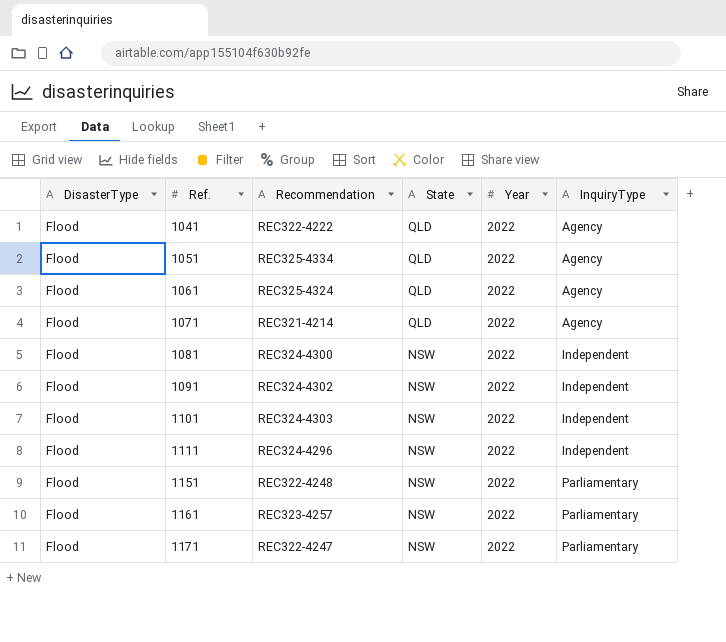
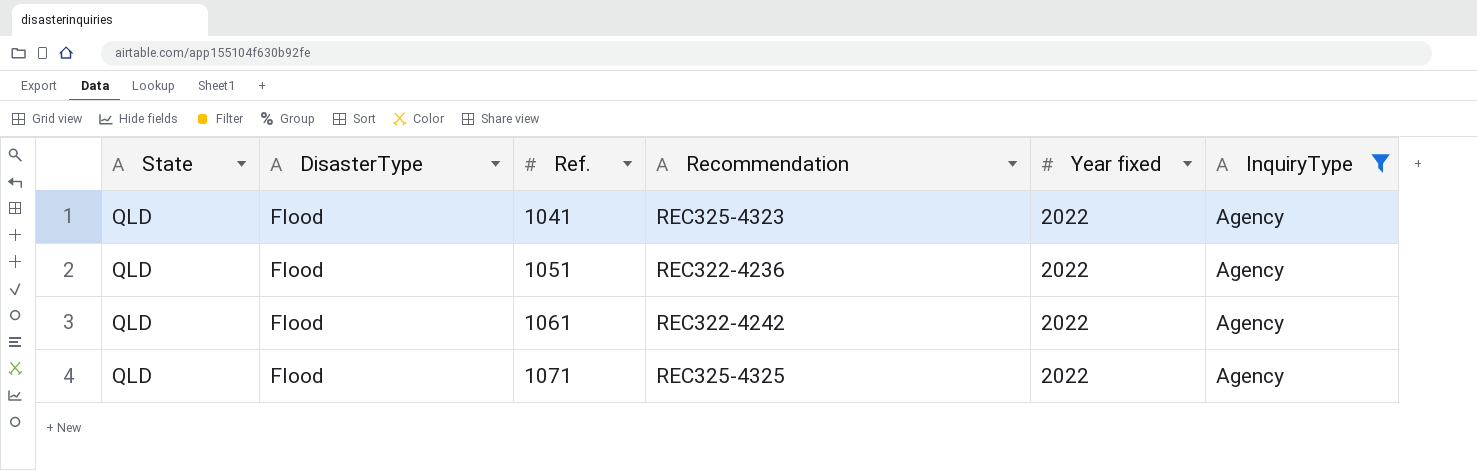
filter: none -> InquiryType = Agency
column State | position: 4 -> 1
column name: Year -> Year fixed
1041 | Recommendation: REC322-4222 -> REC325-4323
1051 | Recommendation: REC325-4334 -> REC322-4236
1061 | Recommendation: REC325-4324 -> REC322-4242
1071 | Recommendation: REC321-4214 -> REC325-4325

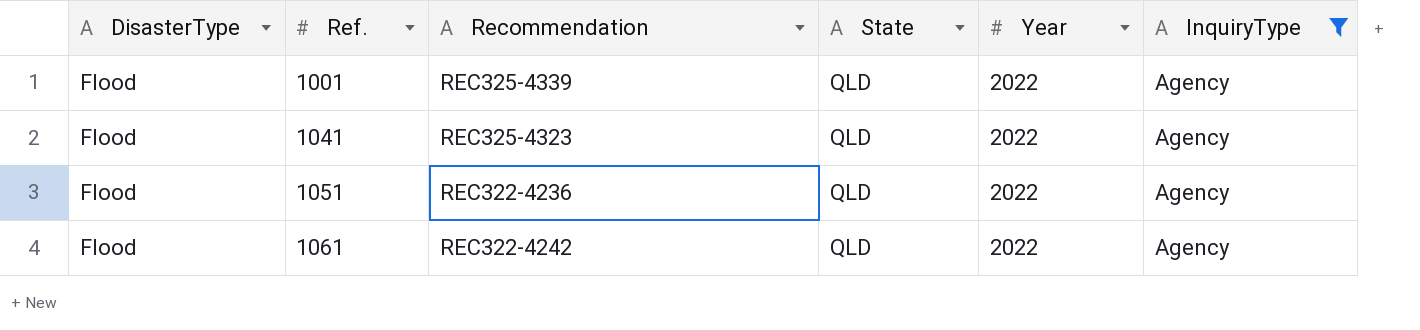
column State | position: 1 -> 4
column name: Year fixed -> Year
row 1071: QLD | Flood | REC325-4325 | 2022 | Agency -> none
row 1001: none -> Flood | REC325-4339 | QLD | 2022 | Agency

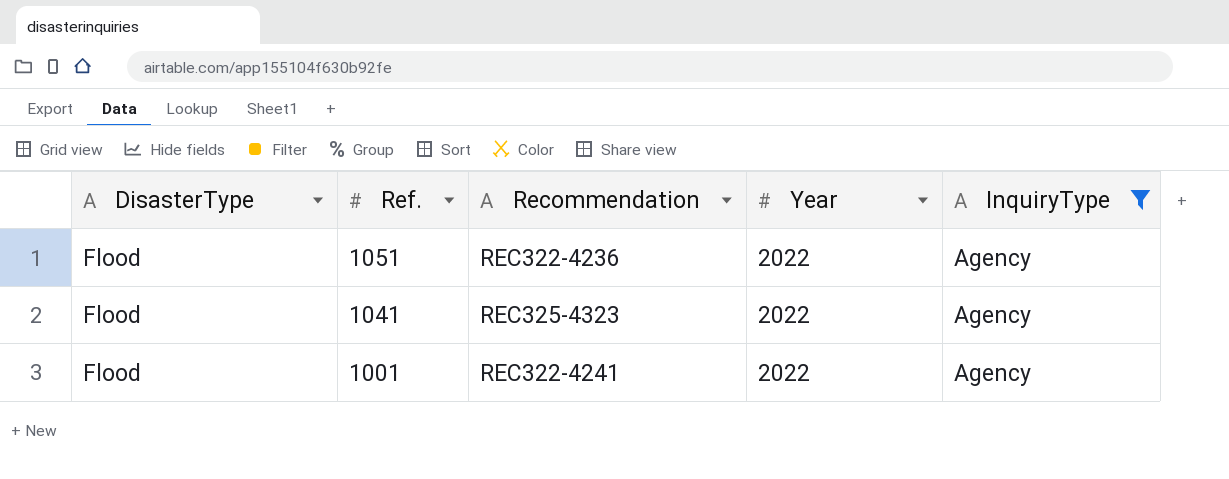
row order: Ref. ascending -> Ref. descending
column State | position: 4 -> none
row 1061: Flood | REC322-4242 | QLD | 2022 | Agency -> none
1001 | Recommendation: REC325-4339 -> REC322-4241

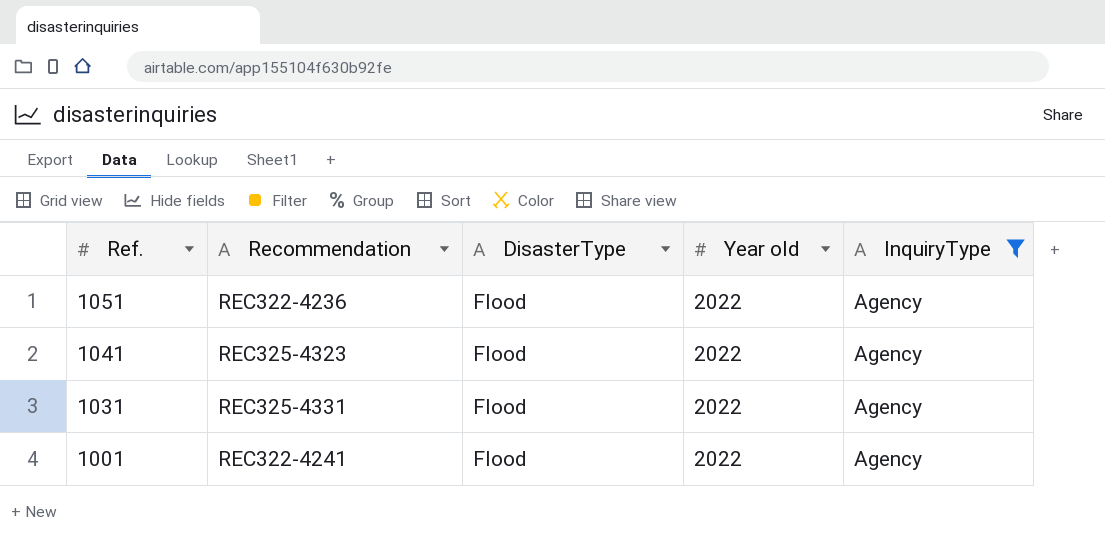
column DisasterType | position: 1 -> 3
column name: Year -> Year old
row 1031: none -> REC325-4331 | Flood | 2022 | Agency

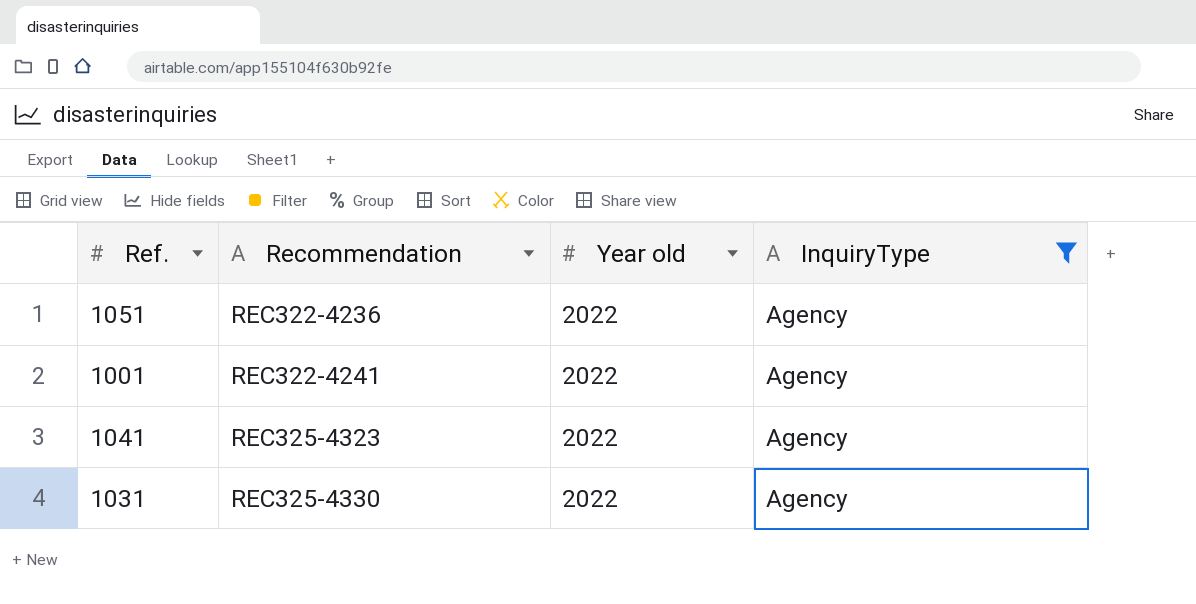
row order: Ref. descending -> Recommendation ascending
column DisasterType | position: 3 -> none
1031 | Recommendation: REC325-4331 -> REC325-4330

